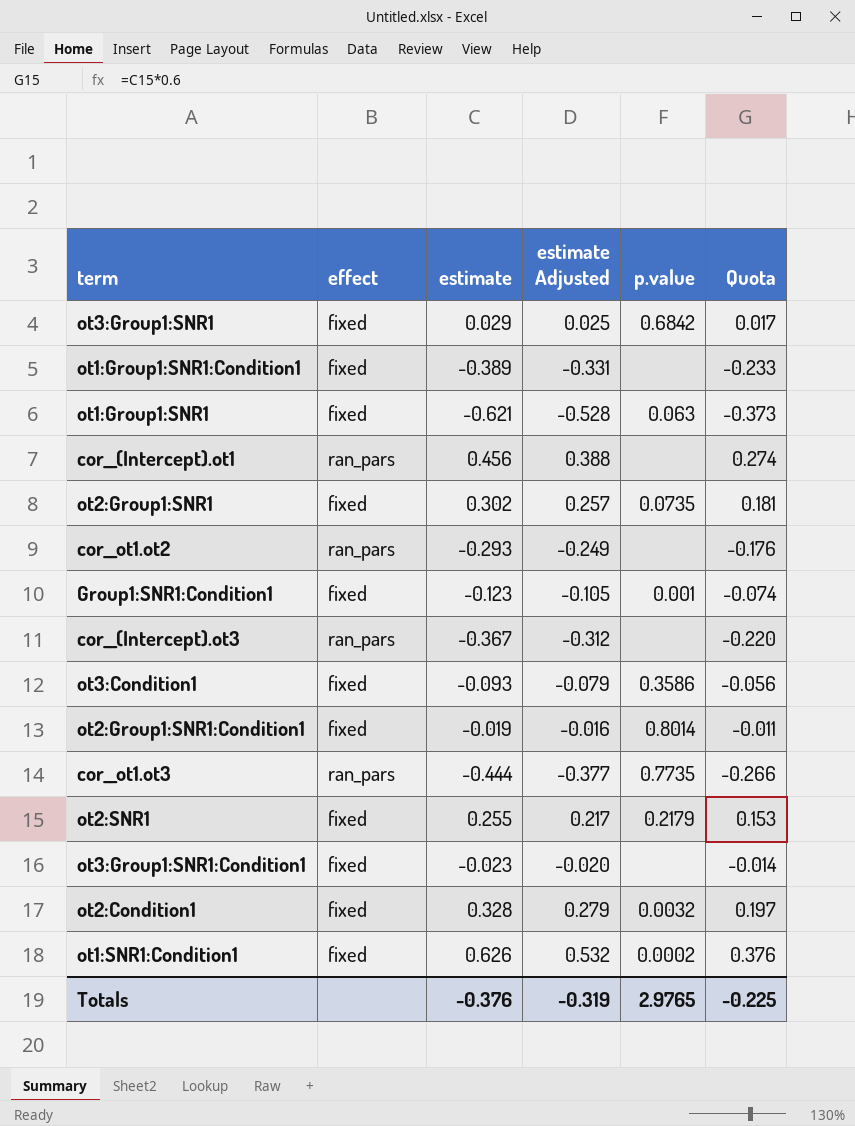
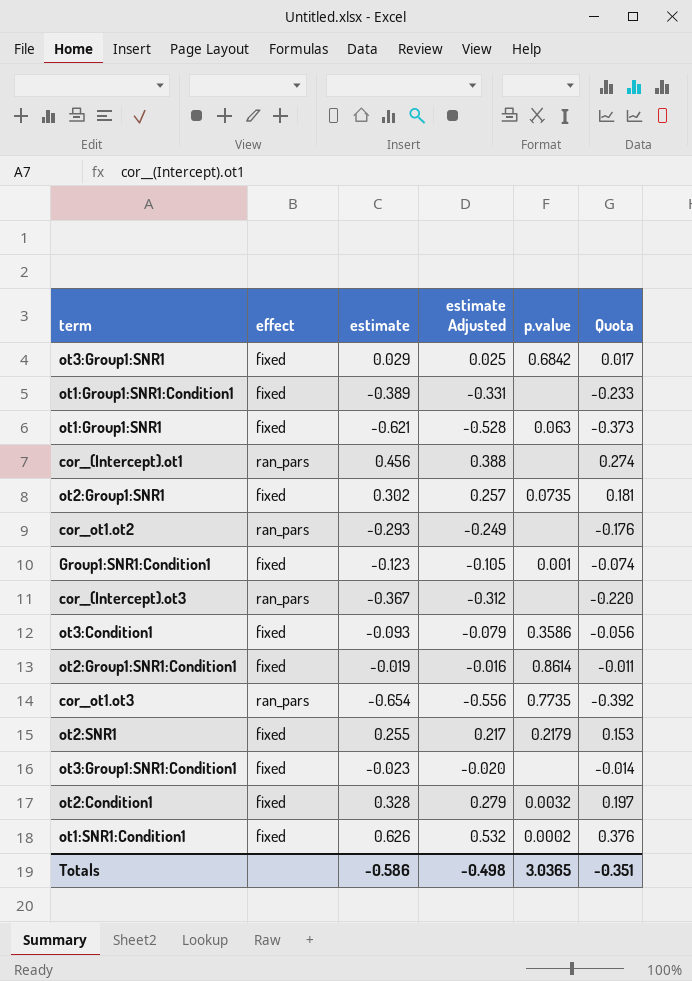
ot2:Group1:SNR1:Condition1 | p.value: 0.8014 -> 0.8614
cor__ot1.ot3 | estimate: -0.444 -> -0.654
cor__ot1.ot3 | estimate Adjusted: -0.377 -> -0.556
cor__ot1.ot3 | Quota: -0.266 -> -0.392
Totals | estimate: -0.376 -> -0.586
Totals | estimate Adjusted: -0.319 -> -0.498
Totals | p.value: 2.9765 -> 3.0365
Totals | Quota: -0.225 -> -0.351

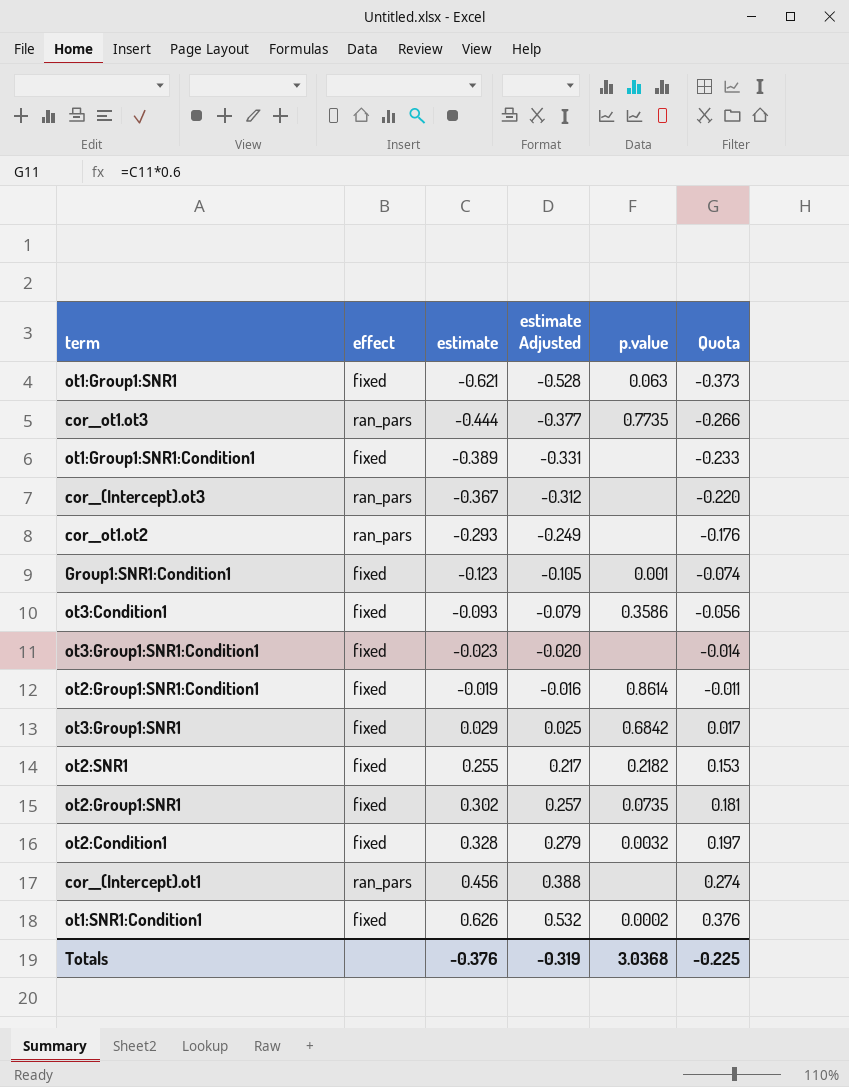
row order: none -> estimate ascending
cor__ot1.ot3 | estimate: -0.654 -> -0.444
cor__ot1.ot3 | estimate Adjusted: -0.556 -> -0.377
cor__ot1.ot3 | Quota: -0.392 -> -0.266
ot2:SNR1 | p.value: 0.2179 -> 0.2182
Totals | estimate: -0.586 -> -0.376
Totals | estimate Adjusted: -0.498 -> -0.319
Totals | p.value: 3.0365 -> 3.0368
Totals | Quota: -0.351 -> -0.225

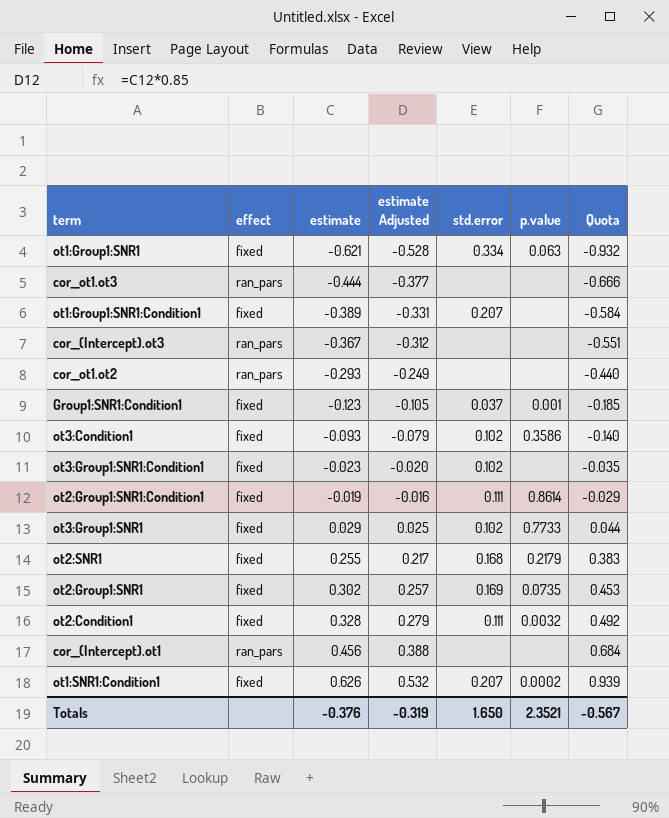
column std.error | position: none -> 5
column Quota | formula: [estimate] * 0.6 -> [estimate] * 1.5
cor__ot1.ot3 | p.value: 0.7735 -> none
ot3:Group1:SNR1 | p.value: 0.6842 -> 0.7733
ot2:SNR1 | p.value: 0.2182 -> 0.2179
Totals | p.value: 3.0368 -> 2.3521
Totals | Quota: -0.225 -> -0.567

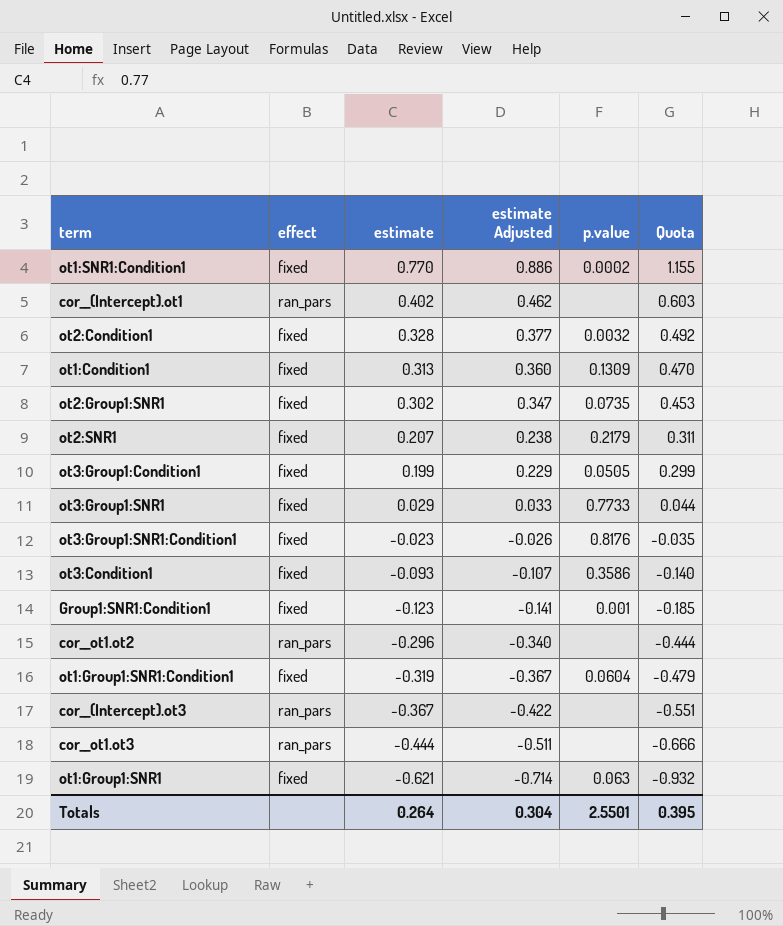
row order: estimate ascending -> estimate descending
column std.error | position: 5 -> none
column estimate Adjusted | formula: [estimate] * 0.85 -> [estimate] * 1.15
row ot2:Group1:SNR1:Condition1: fixed | -0.019 | -0.016 | 0.111 | 0.8614 | -0.029 -> none
ot1:SNR1:Condition1 | estimate: 0.626 -> 0.770
ot1:SNR1:Condition1 | Quota: 0.939 -> 1.155
cor__(Intercept).ot1 | estimate: 0.456 -> 0.402
cor__(Intercept).ot1 | Quota: 0.684 -> 0.603
row ot1:Condition1: none -> fixed | 0.313 | 0.360 | 0.1309 | 0.470
ot2:SNR1 | estimate: 0.255 -> 0.207
ot2:SNR1 | Quota: 0.383 -> 0.311
row ot3:Group1:Condition1: none -> fixed | 0.199 | 0.229 | 0.0505 | 0.299
ot3:Group1:SNR1:Condition1 | p.value: none -> 0.8176
cor__ot1.ot2 | estimate: -0.293 -> -0.296
cor__ot1.ot2 | Quota: -0.440 -> -0.444
ot1:Group1:SNR1:Condition1 | estimate: -0.389 -> -0.319
ot1:Group1:SNR1:Condition1 | p.value: none -> 0.0604
ot1:Group1:SNR1:Condition1 | Quota: -0.584 -> -0.479
Totals | estimate: -0.376 -> 0.264
Totals | estimate Adjusted: -0.319 -> 0.304
Totals | p.value: 2.3521 -> 2.5501
Totals | Quota: -0.567 -> 0.395

